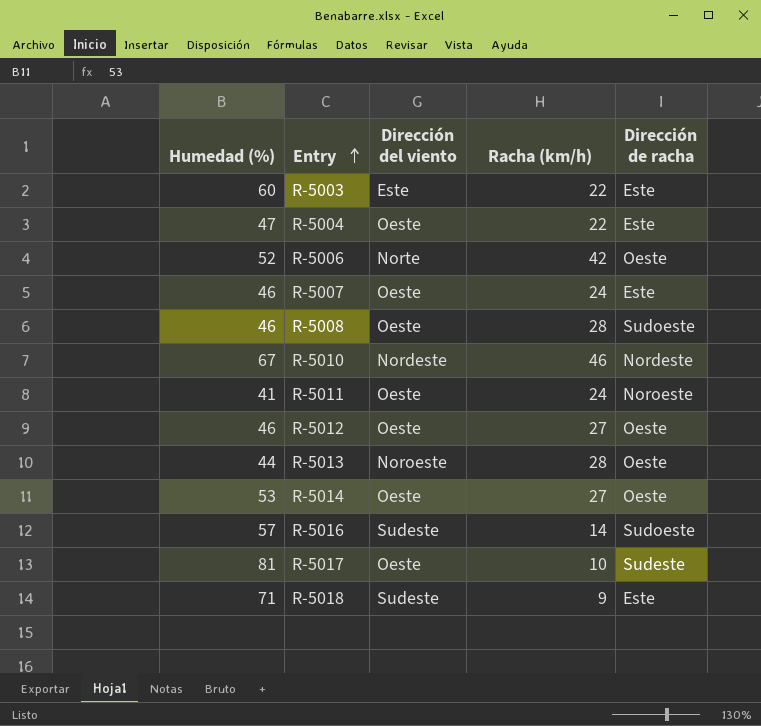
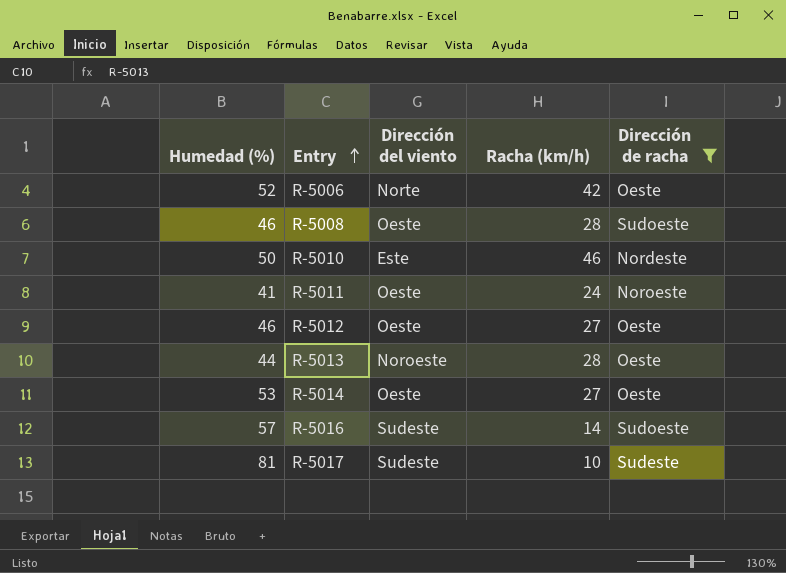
filter: none -> Dirección de racha != Este
R-5010 | Humedad (%): 67 -> 50
R-5010 | Dirección del viento: Nordeste -> Este
R-5017 | Dirección del viento: Oeste -> Sudeste

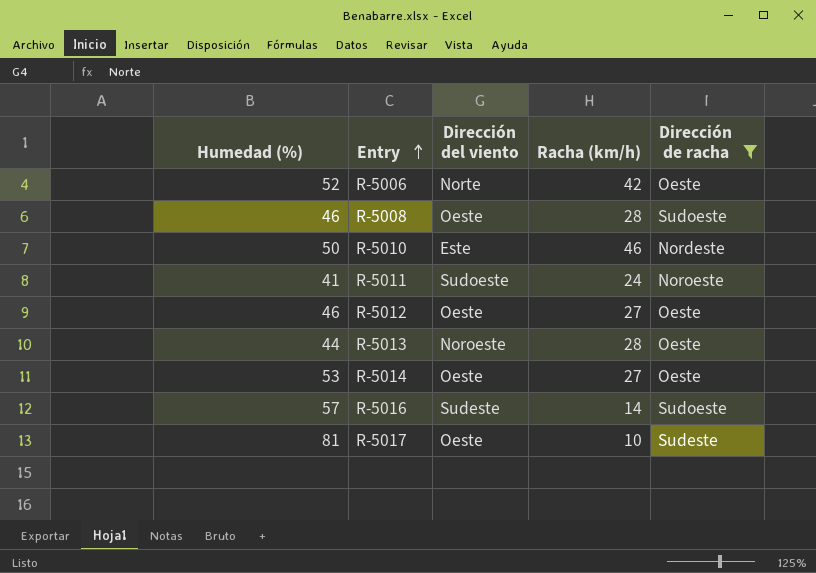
R-5011 | Dirección del viento: Oeste -> Sudoeste
R-5017 | Dirección del viento: Sudeste -> Oeste

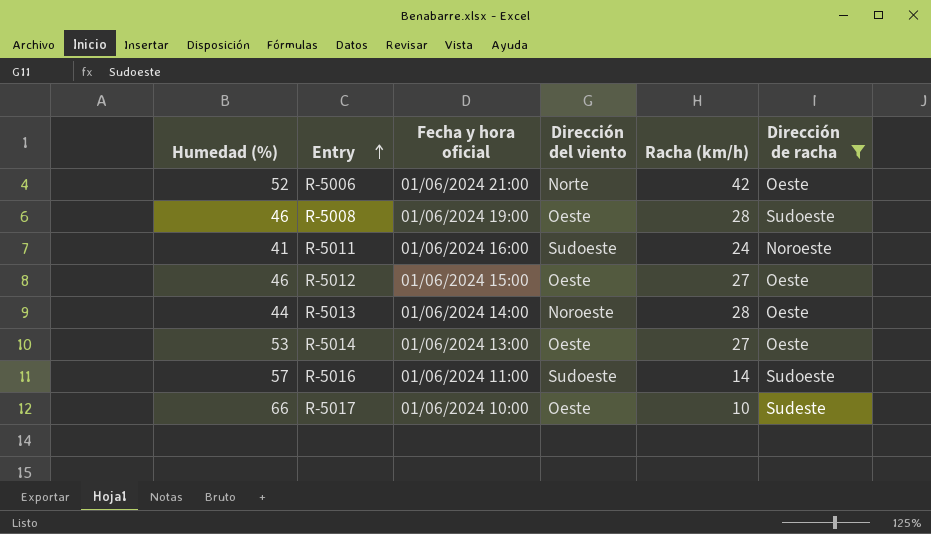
column Fecha y hora oficial | position: none -> 3
row R-5010: 50 | Este | 46 | Nordeste -> none
R-5016 | Dirección del viento: Sudeste -> Sudoeste
R-5017 | Humedad (%): 81 -> 66

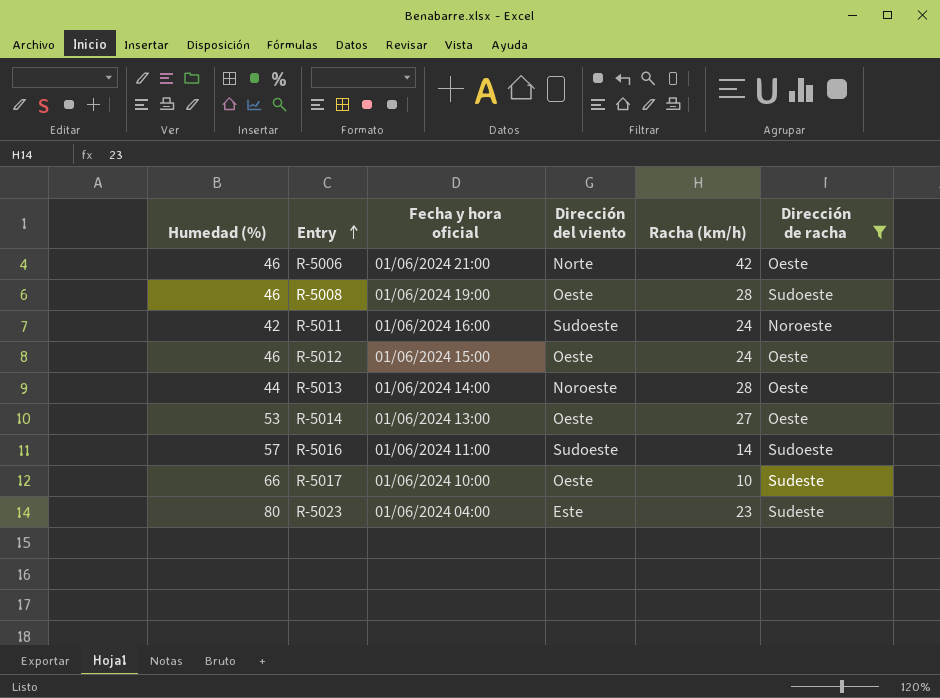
R-5006 | Humedad (%): 52 -> 46
R-5011 | Humedad (%): 41 -> 42
R-5012 | Racha (km/h): 27 -> 24
row R-5023: none -> 80 | 01/06/2024 04:00 | Este | 23 | Sudeste

